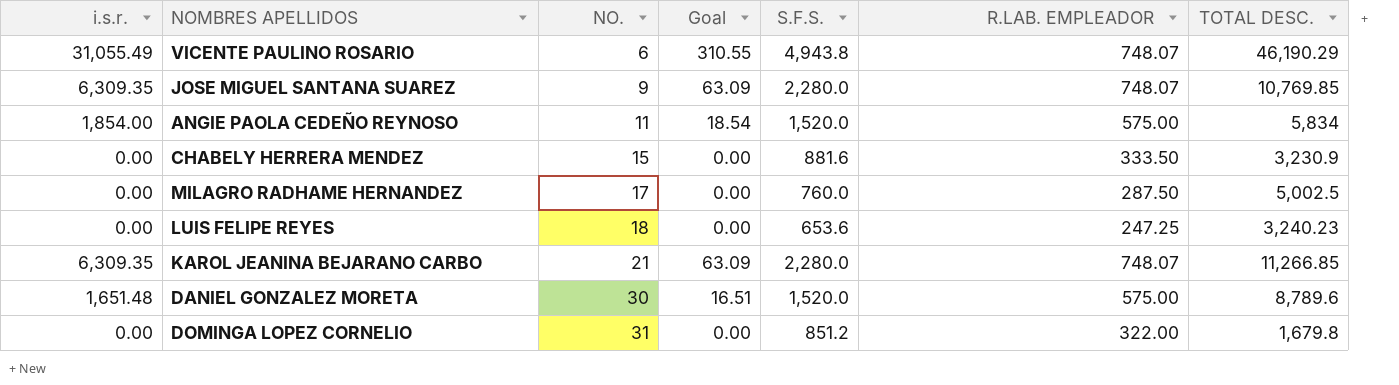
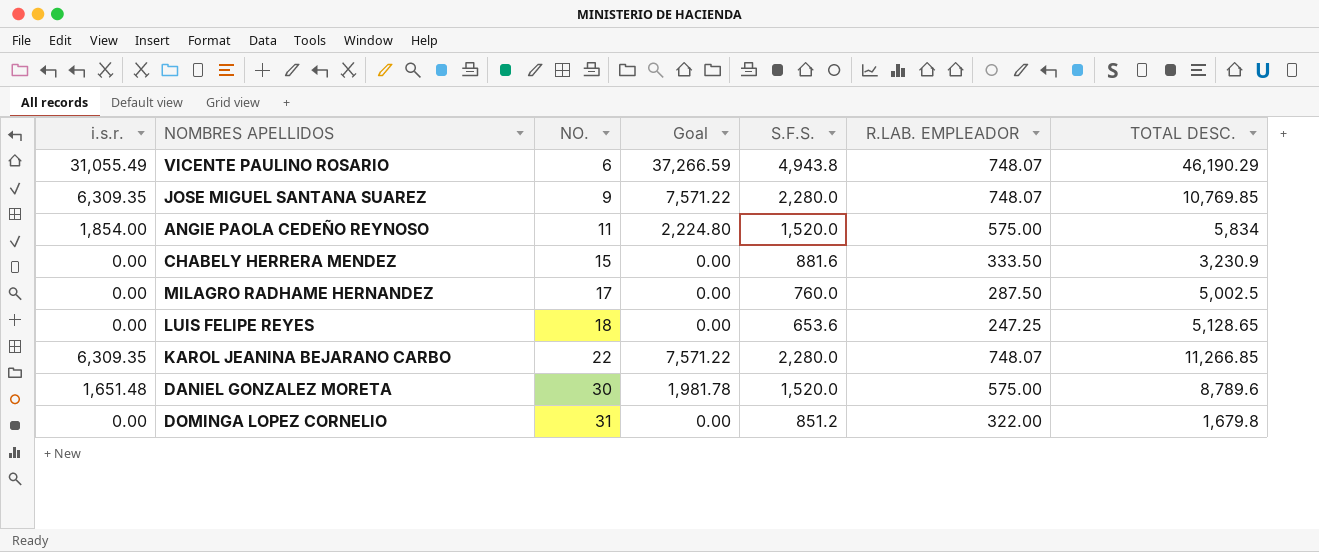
column Goal | formula: [i.s.r.] * 0.01 -> [i.s.r.] * 1.2
LUIS FELIPE REYES | TOTAL DESC.: 3,240.23 -> 5,128.65
KAROL JEANINA BEJARANO CARBO | NO.: 21 -> 22

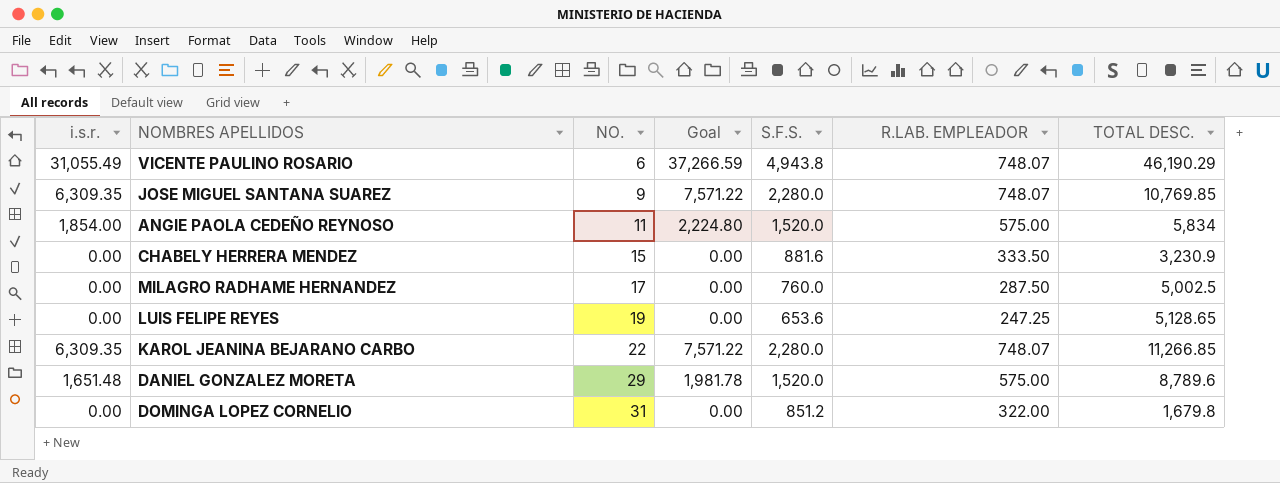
LUIS FELIPE REYES | NO.: 18 -> 19
DANIEL GONZALEZ MORETA | NO.: 30 -> 29

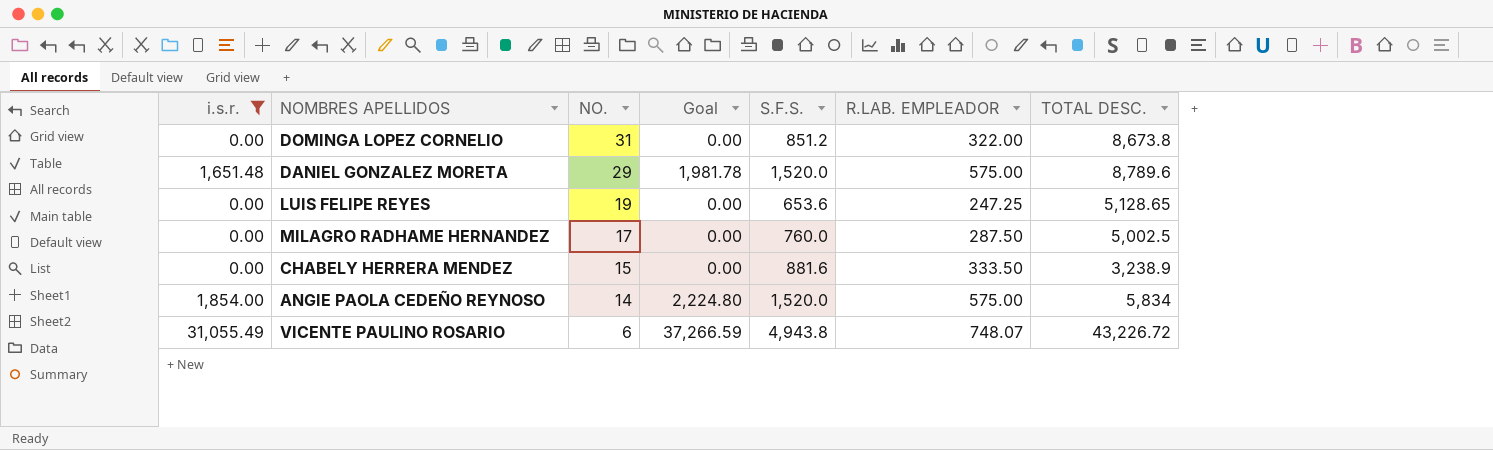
filter: none -> i.s.r. != 6,309.35
row order: NO. ascending -> NO. descending
DOMINGA LOPEZ CORNELIO | TOTAL DESC.: 1,679.8 -> 8,673.8
CHABELY HERRERA MENDEZ | TOTAL DESC.: 3,230.9 -> 3,238.9
ANGIE PAOLA CEDEÑO REYNOSO | NO.: 11 -> 14
VICENTE PAULINO ROSARIO | TOTAL DESC.: 46,190.29 -> 43,226.72

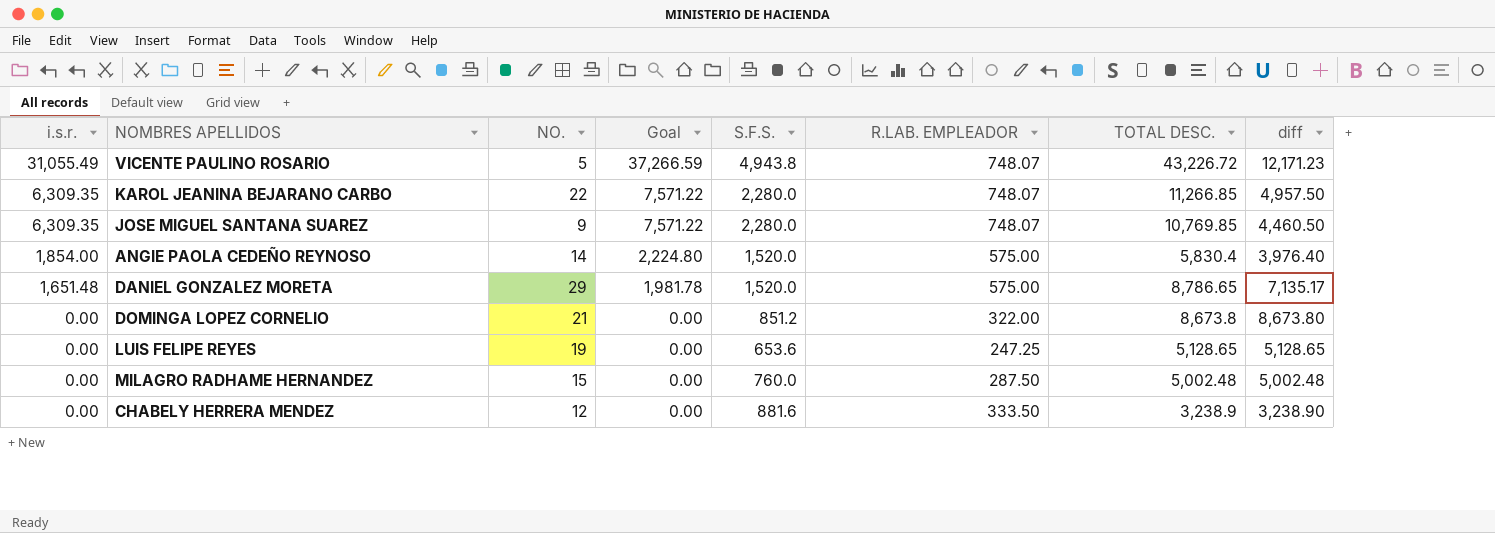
filter: i.s.r. != 6,309.35 -> none
row order: NO. descending -> i.s.r. descending
column diff | formula: none -> [TOTAL DESC.] - [i.s.r.]
VICENTE PAULINO ROSARIO | NO.: 6 -> 5
ANGIE PAOLA CEDEÑO REYNOSO | TOTAL DESC.: 5,834 -> 5,830.4
DANIEL GONZALEZ MORETA | TOTAL DESC.: 8,789.6 -> 8,786.65
DOMINGA LOPEZ CORNELIO | NO.: 31 -> 21
MILAGRO RADHAME HERNANDEZ | NO.: 17 -> 15
MILAGRO RADHAME HERNANDEZ | TOTAL DESC.: 5,002.5 -> 5,002.48
CHABELY HERRERA MENDEZ | NO.: 15 -> 12

